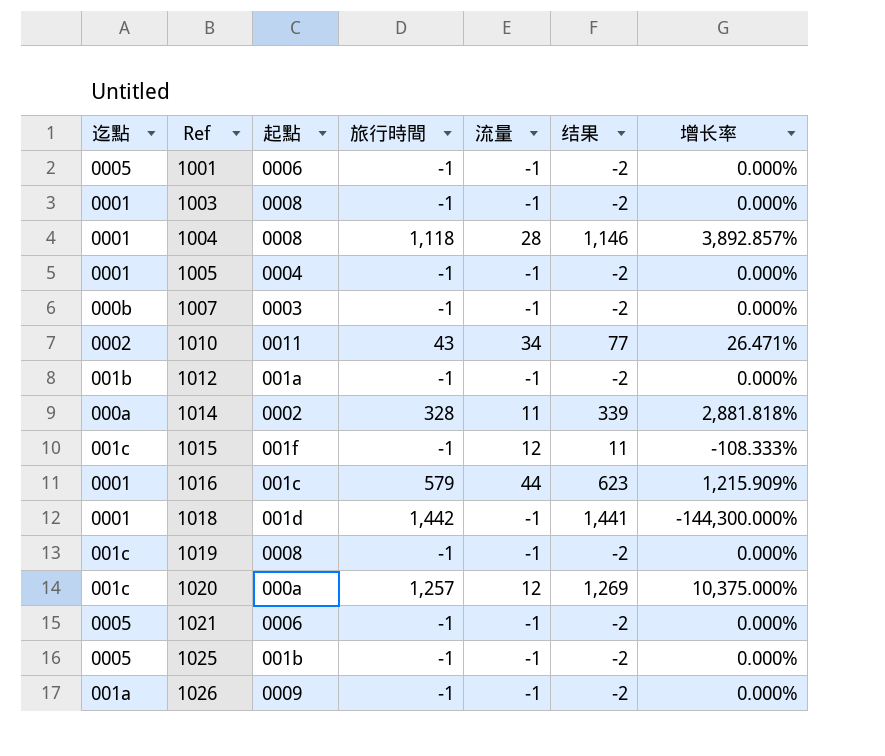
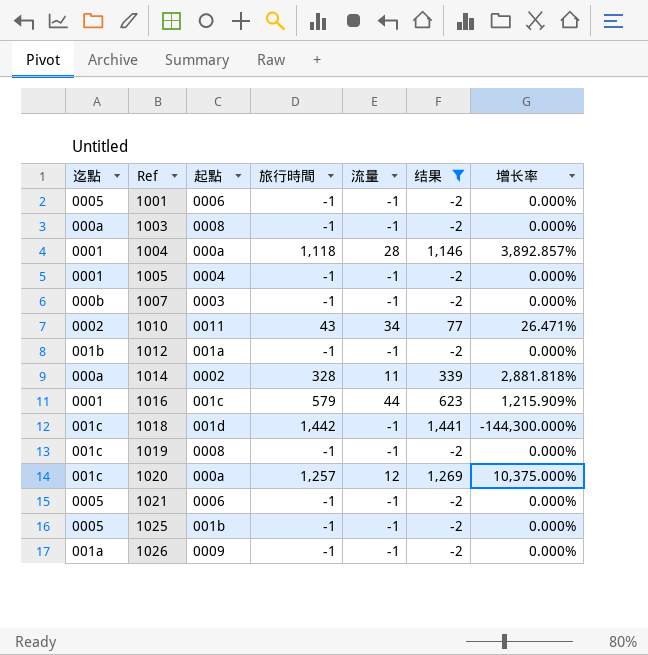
filter: none -> 结果 != 11
1003 | 迄點: 0001 -> 000a
1004 | 起點: 0008 -> 000a
1018 | 迄點: 0001 -> 001c

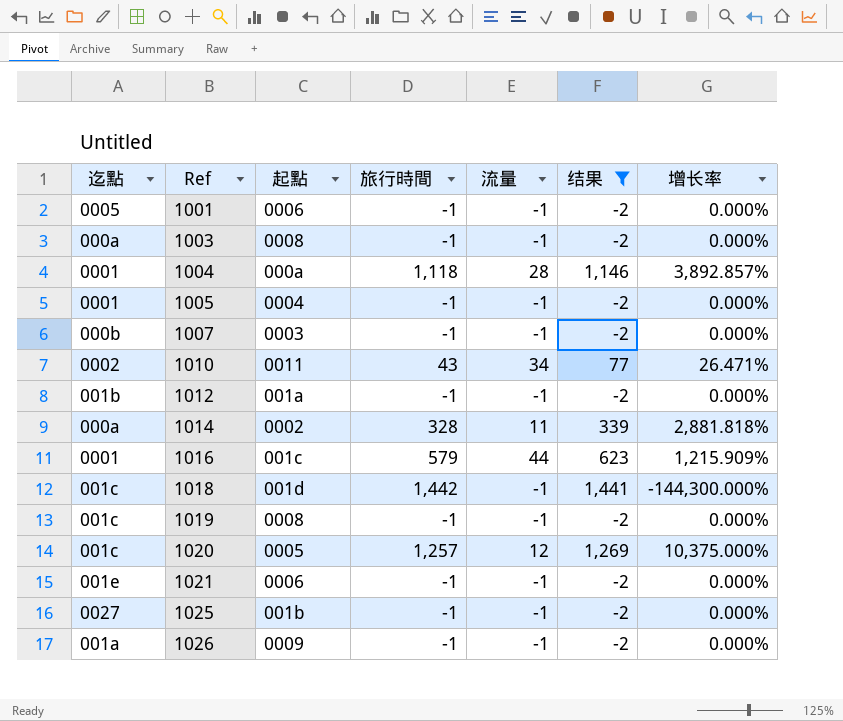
1020 | 起點: 000a -> 0005
1021 | 迄點: 0005 -> 001e
1025 | 迄點: 0005 -> 0027

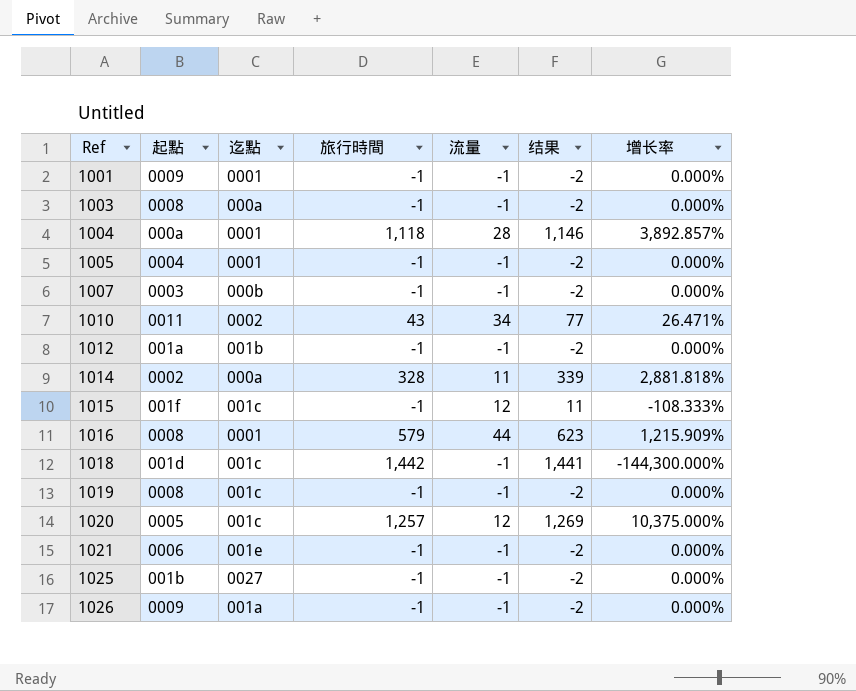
filter: 结果 != 11 -> none
column 迄點 | position: 1 -> 3
1001 | 起點: 0006 -> 0009
1001 | 迄點: 0005 -> 0001
1016 | 起點: 001c -> 0008

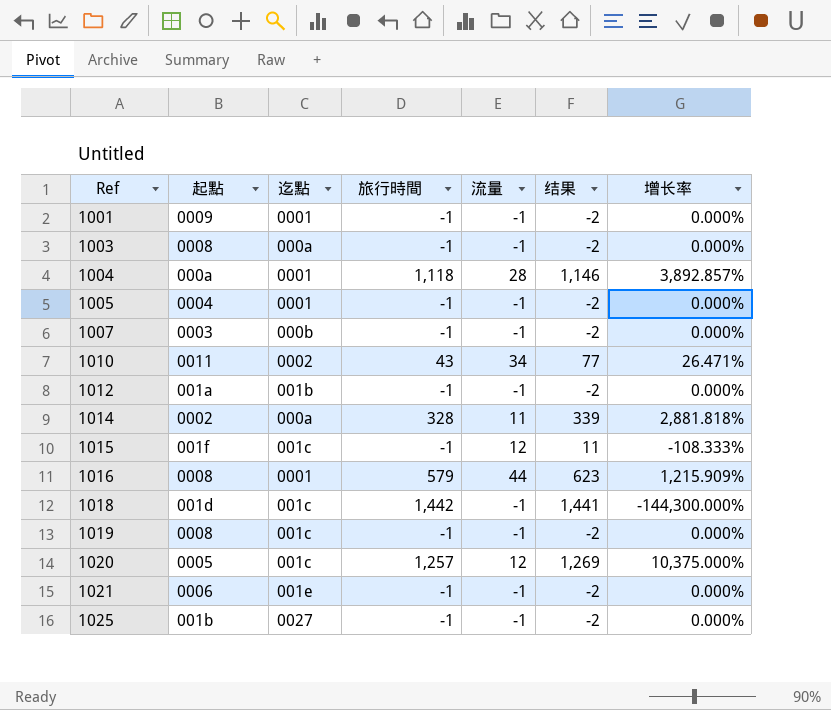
row 1026: 0009 | 001a | -1 | -1 | -2 | 0.000% -> none

